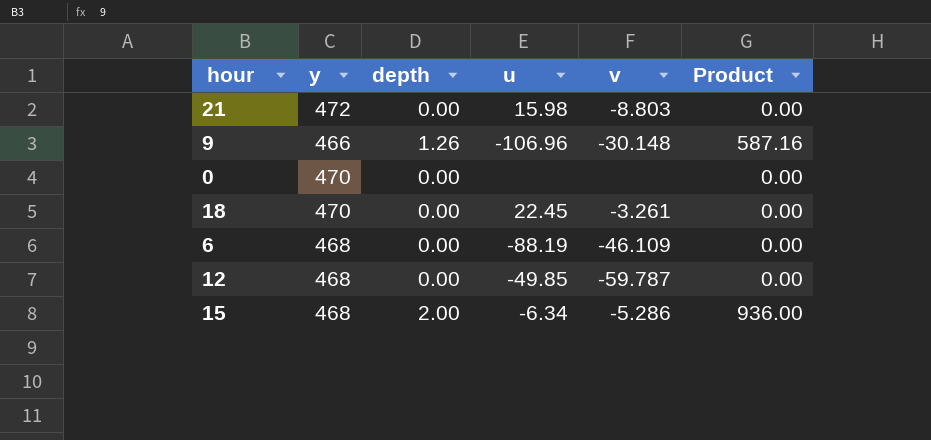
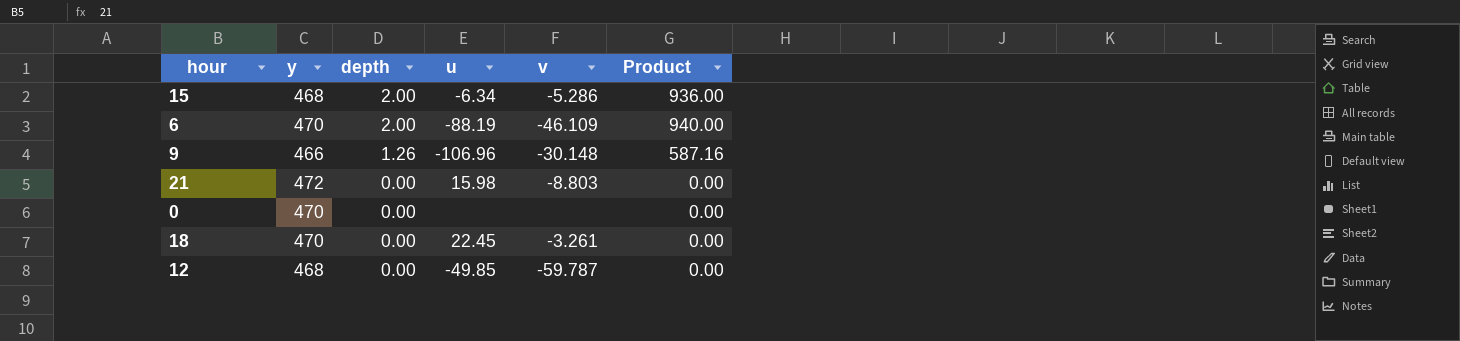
row order: none -> depth descending
6 | y: 468 -> 470
6 | depth: 0.00 -> 2.00
6 | Product: 0.00 -> 940.00

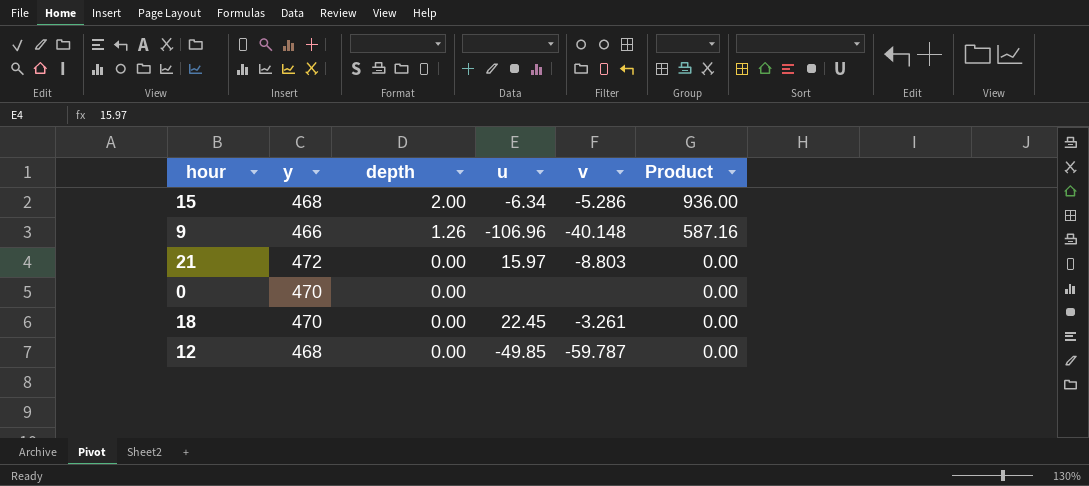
row 6: 470 | 2.00 | -88.19 | -46.109 | 940.00 -> none
9 | v: -30.148 -> -40.148
21 | u: 15.98 -> 15.97

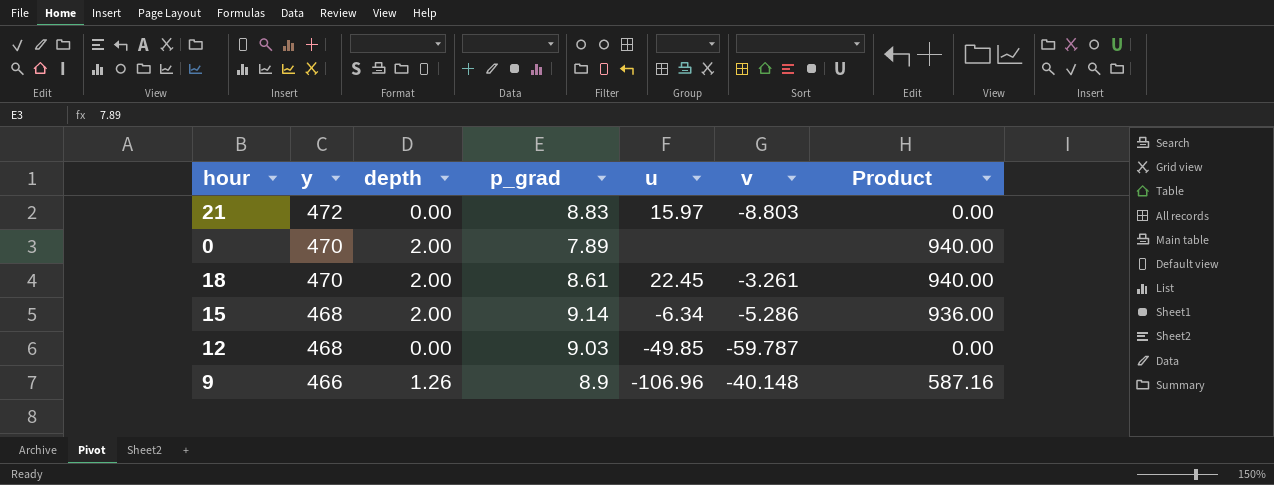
row order: depth descending -> y descending
column p_grad | position: none -> 4
0 | depth: 0.00 -> 2.00
0 | Product: 0.00 -> 940.00
18 | depth: 0.00 -> 2.00
18 | Product: 0.00 -> 940.00

